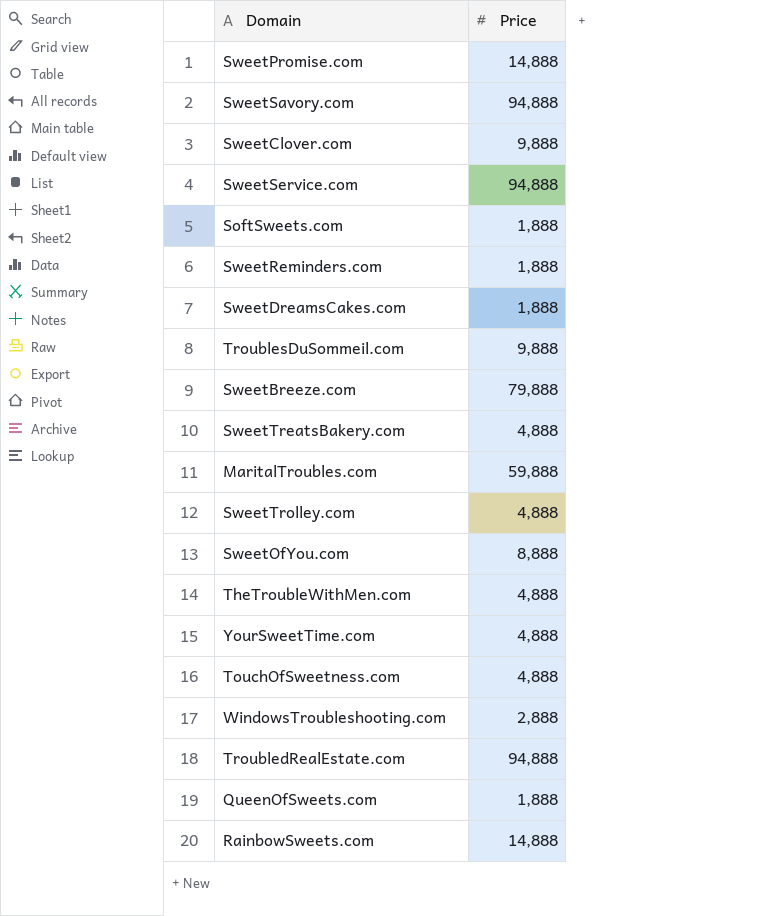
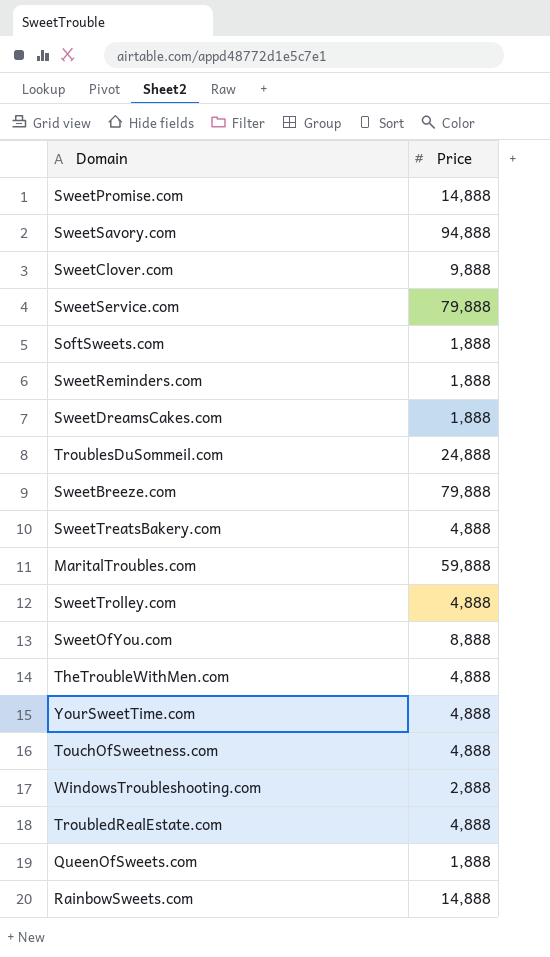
SweetService.com | Price: 94,888 -> 79,888
TroublesDuSommeil.com | Price: 9,888 -> 24,888
TroubledRealEstate.com | Price: 94,888 -> 4,888

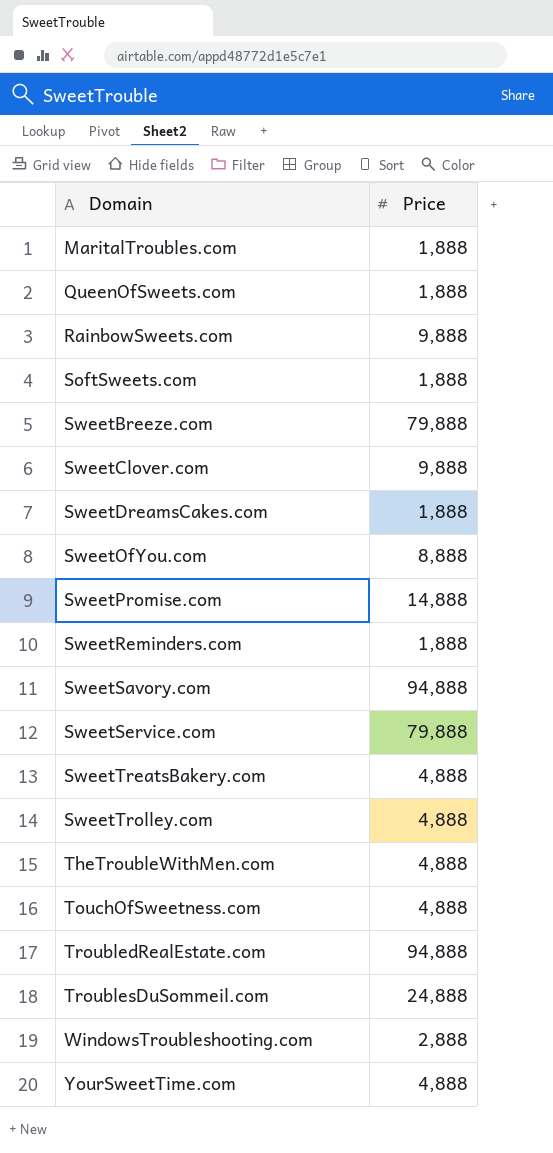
row order: none -> Domain ascending
MaritalTroubles.com | Price: 59,888 -> 1,888
RainbowSweets.com | Price: 14,888 -> 9,888
TroubledRealEstate.com | Price: 4,888 -> 94,888

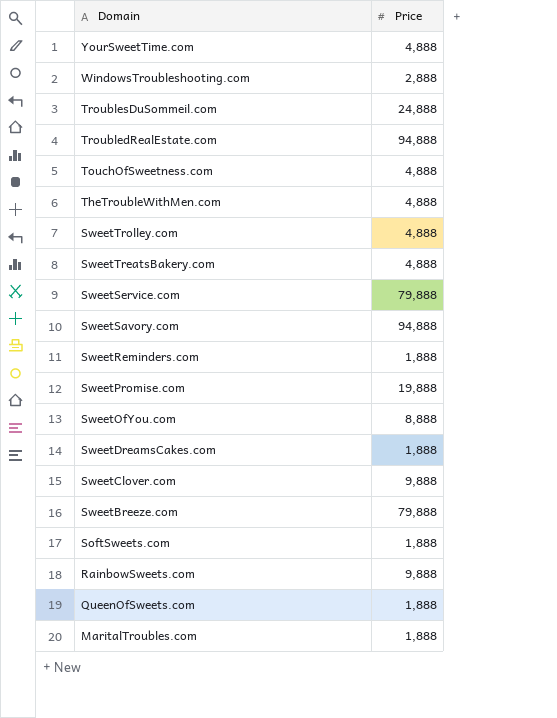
row order: Domain ascending -> Domain descending
SweetPromise.com | Price: 14,888 -> 19,888

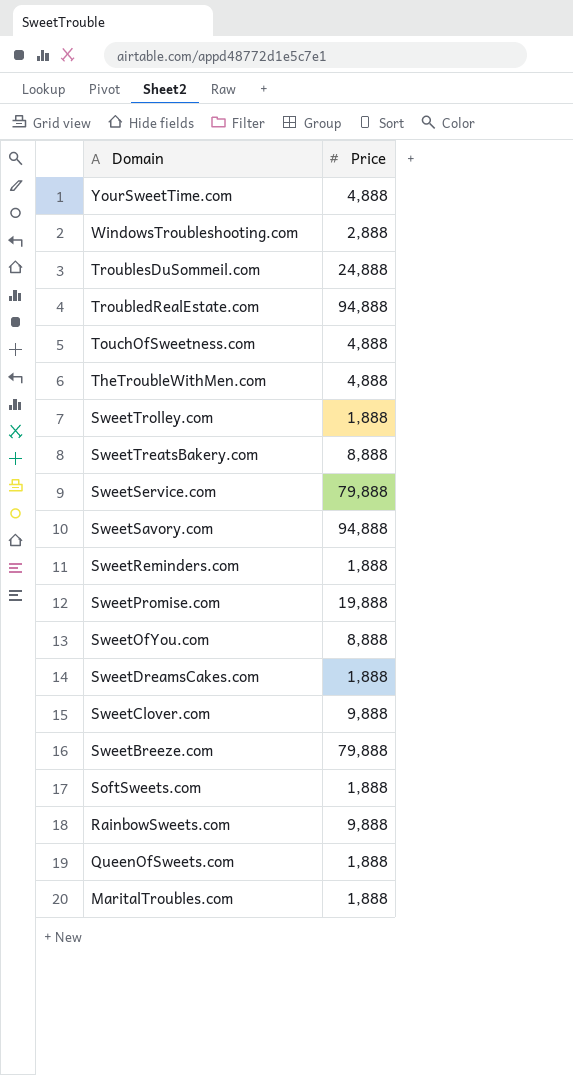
SweetTrolley.com | Price: 4,888 -> 1,888
SweetTreatsBakery.com | Price: 4,888 -> 8,888

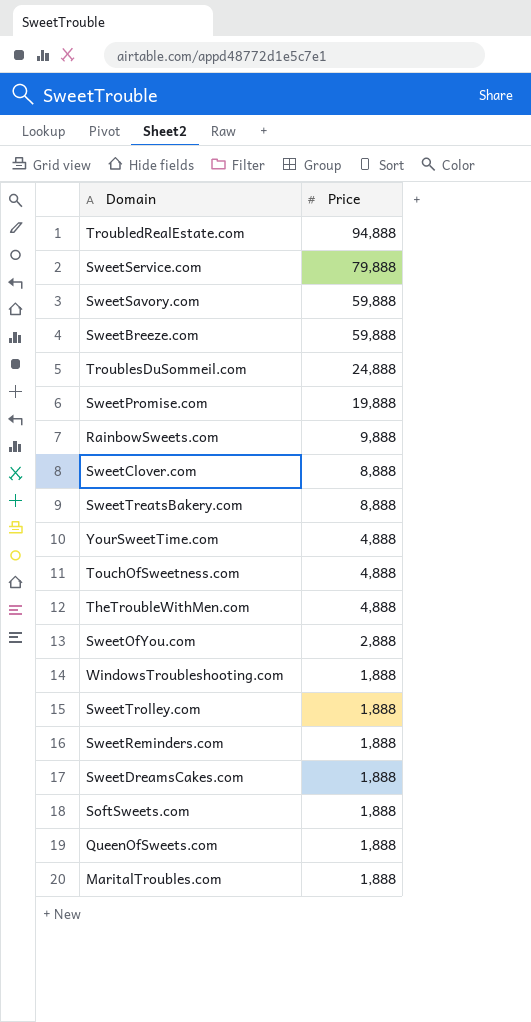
row order: Domain descending -> Price descending
SweetSavory.com | Price: 94,888 -> 59,888
SweetBreeze.com | Price: 79,888 -> 59,888
SweetClover.com | Price: 9,888 -> 8,888
SweetOfYou.com | Price: 8,888 -> 2,888
WindowsTroubleshooting.com | Price: 2,888 -> 1,888

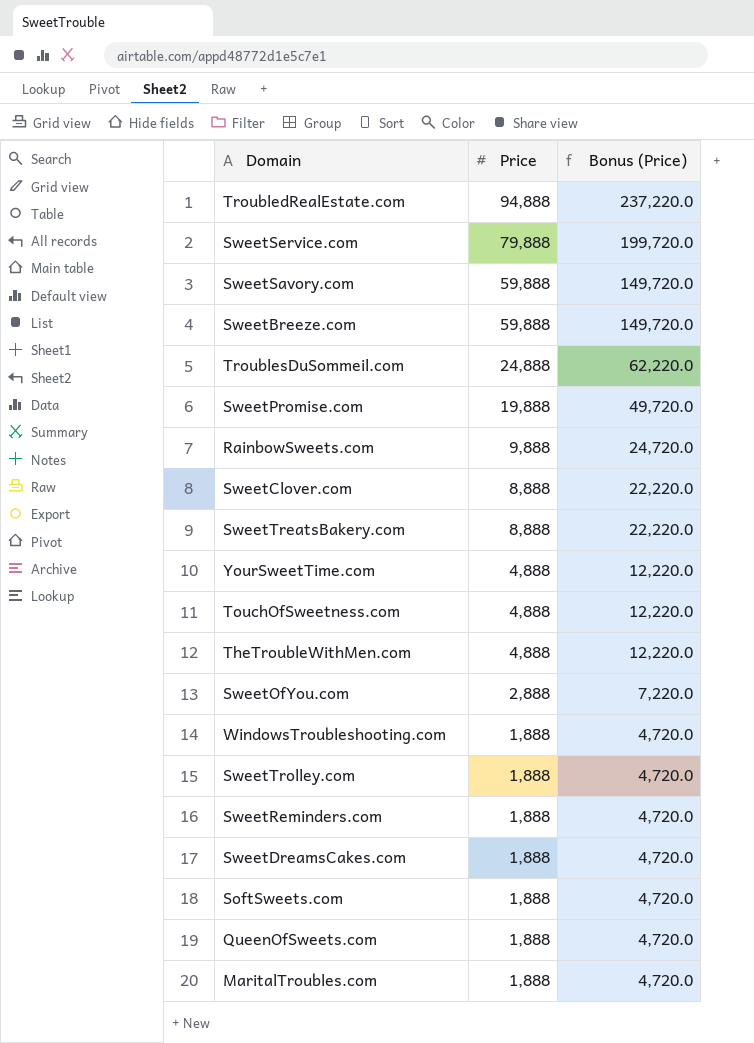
column Bonus (Price) | formula: none -> [Price] * 2.5

